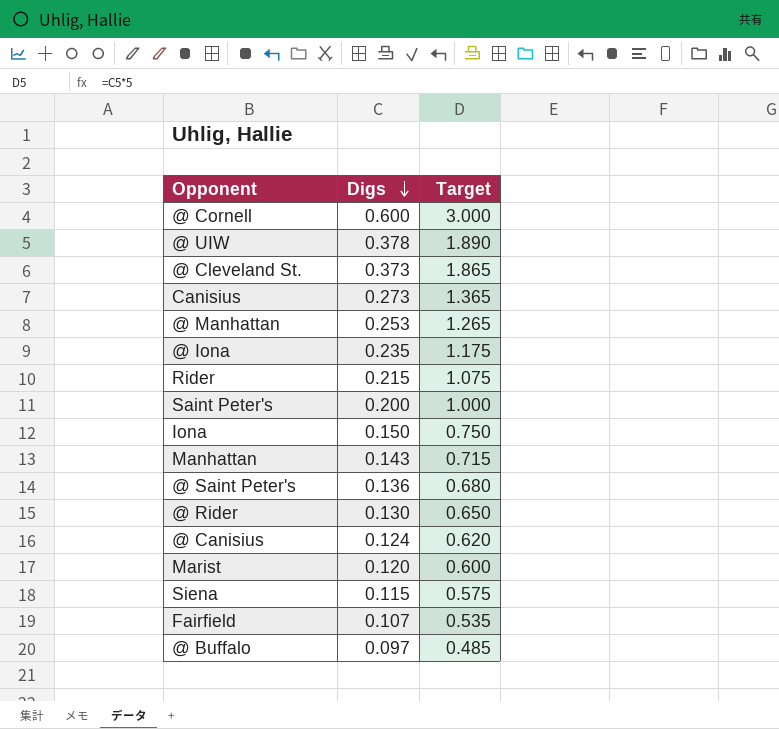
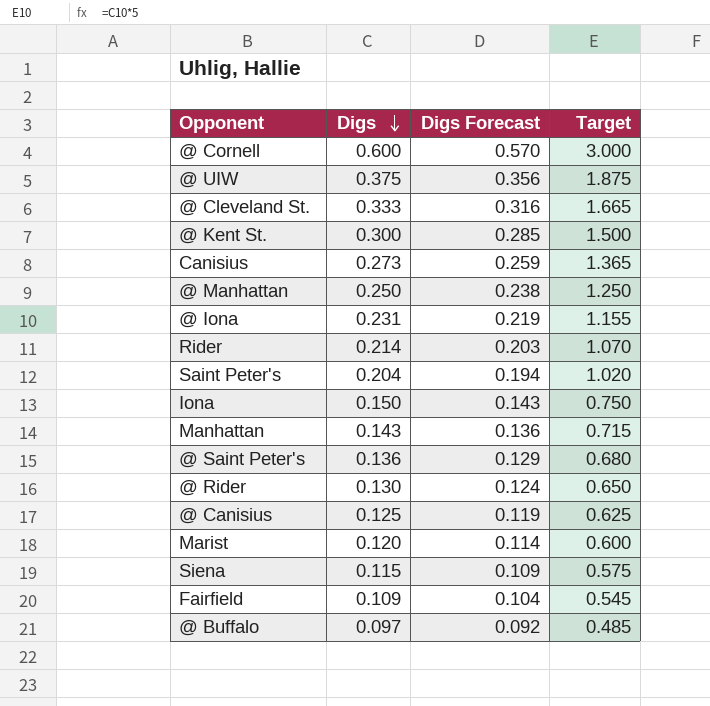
column Digs Forecast | formula: none -> [Digs] * 0.95
@ UIW | Digs: 0.378 -> 0.375
@ UIW | Target: 1.890 -> 1.875
@ Cleveland St. | Digs: 0.373 -> 0.333
@ Cleveland St. | Target: 1.865 -> 1.665
row @ Kent St.: none -> 0.300 | 0.285 | 1.500
@ Manhattan | Digs: 0.253 -> 0.250
@ Manhattan | Target: 1.265 -> 1.250
@ Iona | Digs: 0.235 -> 0.231
@ Iona | Target: 1.175 -> 1.155
Rider | Digs: 0.215 -> 0.214
Rider | Target: 1.075 -> 1.070
Saint Peter's | Digs: 0.200 -> 0.204
Saint Peter's | Target: 1.000 -> 1.020
@ Canisius | Digs: 0.124 -> 0.125
@ Canisius | Target: 0.620 -> 0.625
Fairfield | Digs: 0.107 -> 0.109
Fairfield | Target: 0.535 -> 0.545

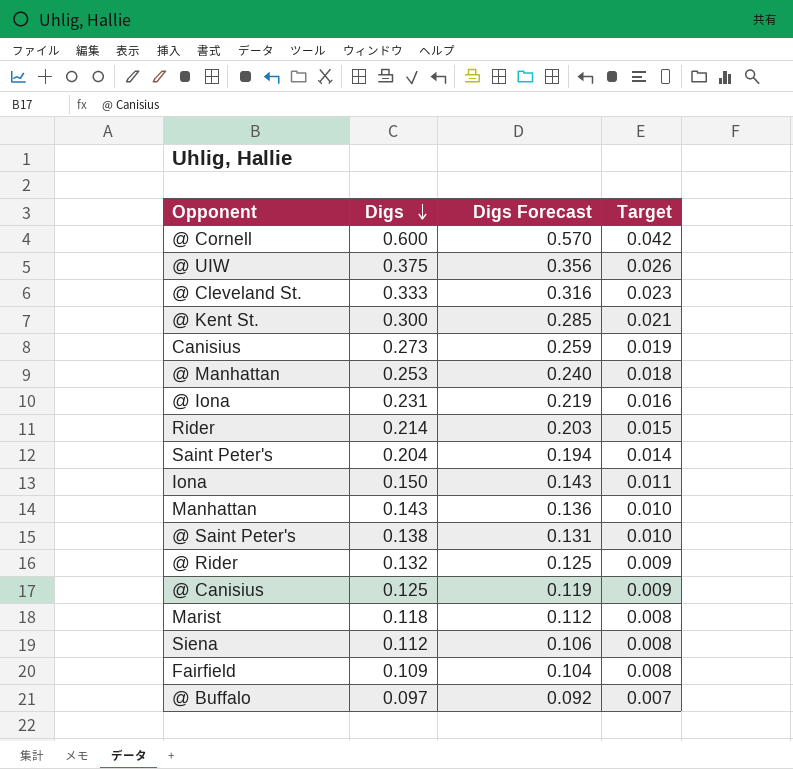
column Target | formula: [Digs] * 5 -> [Digs] * 0.07
@ Manhattan | Digs: 0.250 -> 0.253
@ Manhattan | Digs Forecast: 0.238 -> 0.240
@ Saint Peter's | Digs: 0.136 -> 0.138
@ Saint Peter's | Digs Forecast: 0.129 -> 0.131
@ Rider | Digs: 0.130 -> 0.132
@ Rider | Digs Forecast: 0.124 -> 0.125
Marist | Digs: 0.120 -> 0.118
Marist | Digs Forecast: 0.114 -> 0.112
Siena | Digs: 0.115 -> 0.112
Siena | Digs Forecast: 0.109 -> 0.106

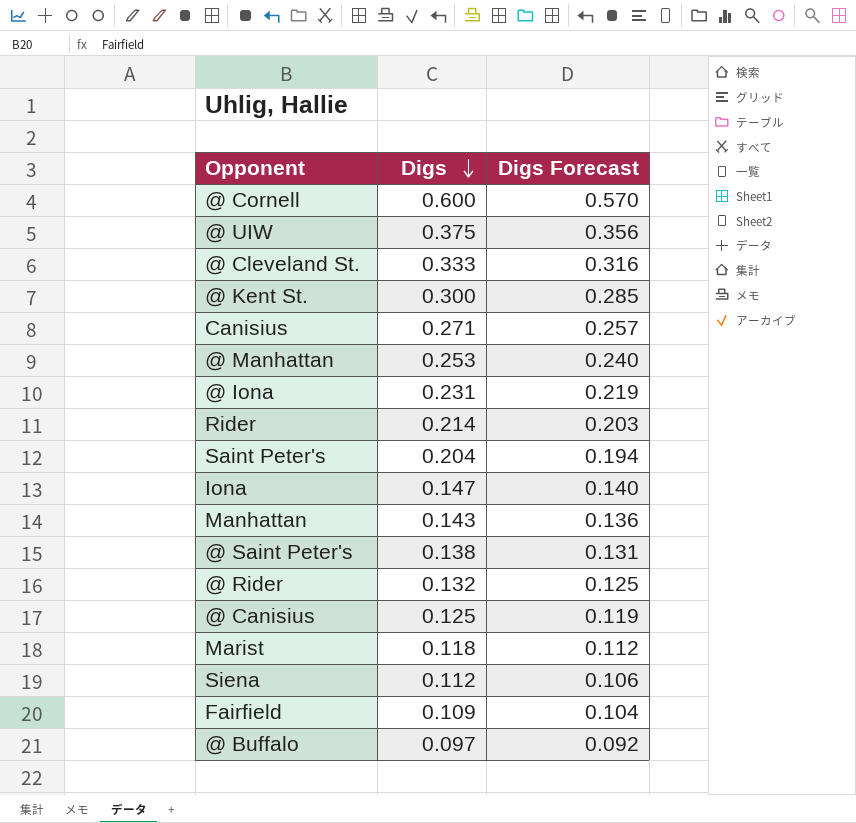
column Target | formula: [Digs] * 0.07 -> none
Canisius | Digs: 0.273 -> 0.271
Canisius | Digs Forecast: 0.259 -> 0.257
Iona | Digs: 0.150 -> 0.147
Iona | Digs Forecast: 0.143 -> 0.140

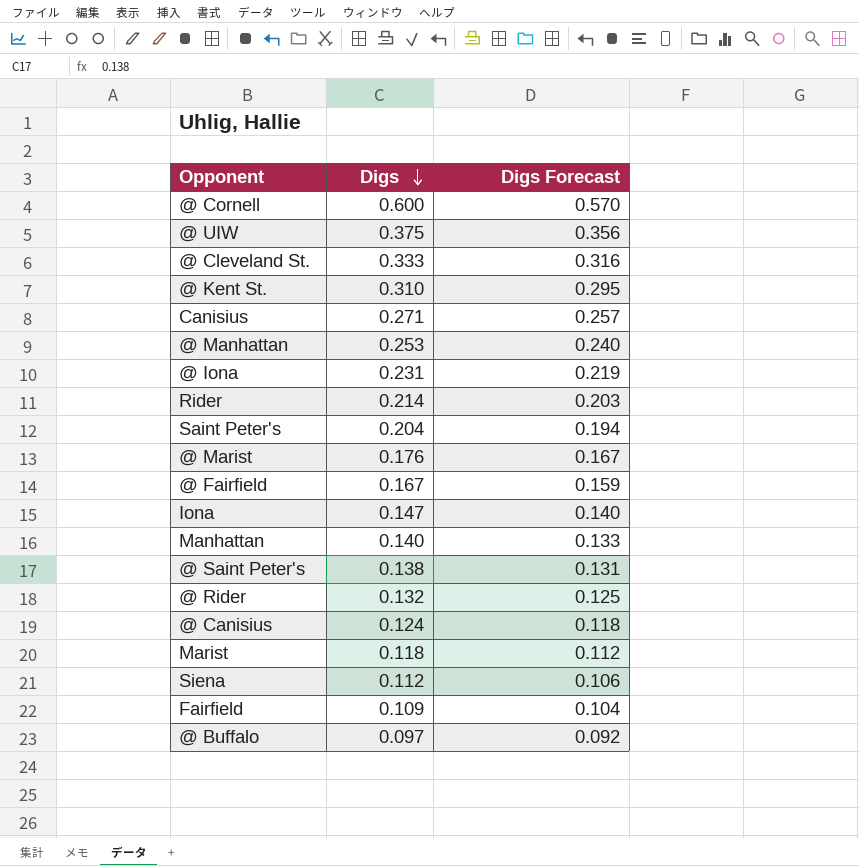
@ Kent St. | Digs: 0.300 -> 0.310
@ Kent St. | Digs Forecast: 0.285 -> 0.295
row @ Marist: none -> 0.176 | 0.167
row @ Fairfield: none -> 0.167 | 0.159
Manhattan | Digs: 0.143 -> 0.140
Manhattan | Digs Forecast: 0.136 -> 0.133
@ Canisius | Digs: 0.125 -> 0.124
@ Canisius | Digs Forecast: 0.119 -> 0.118

